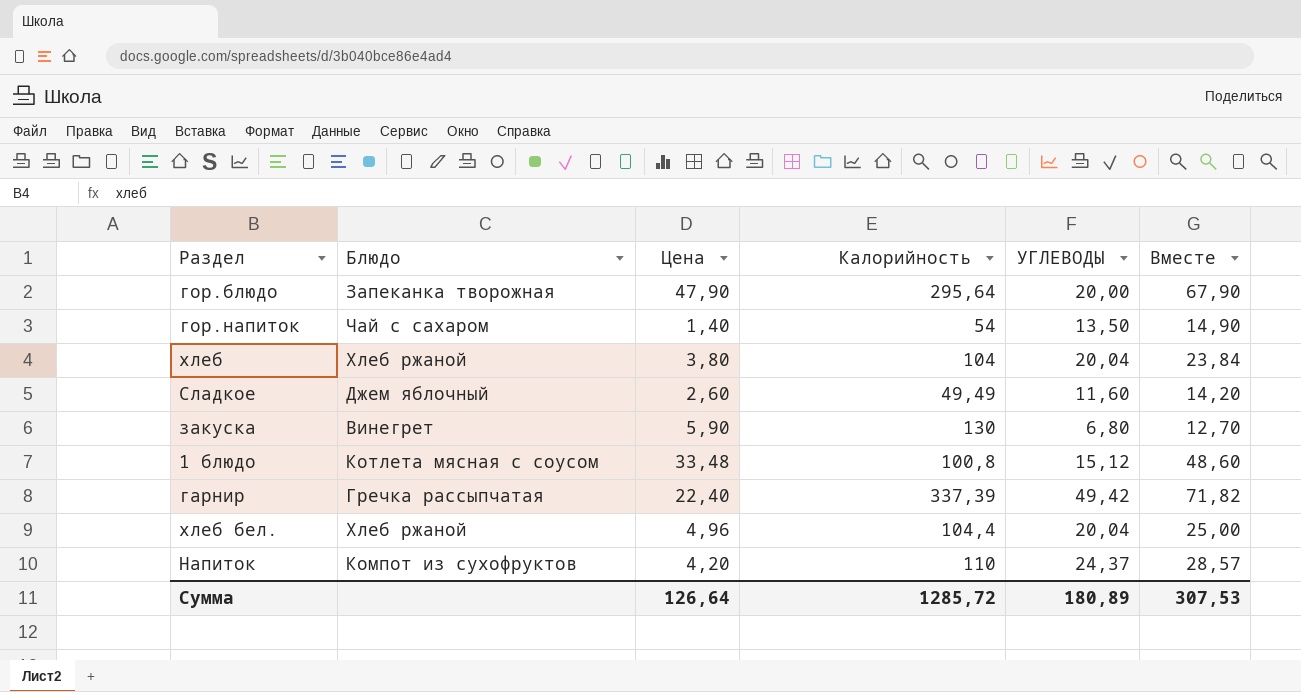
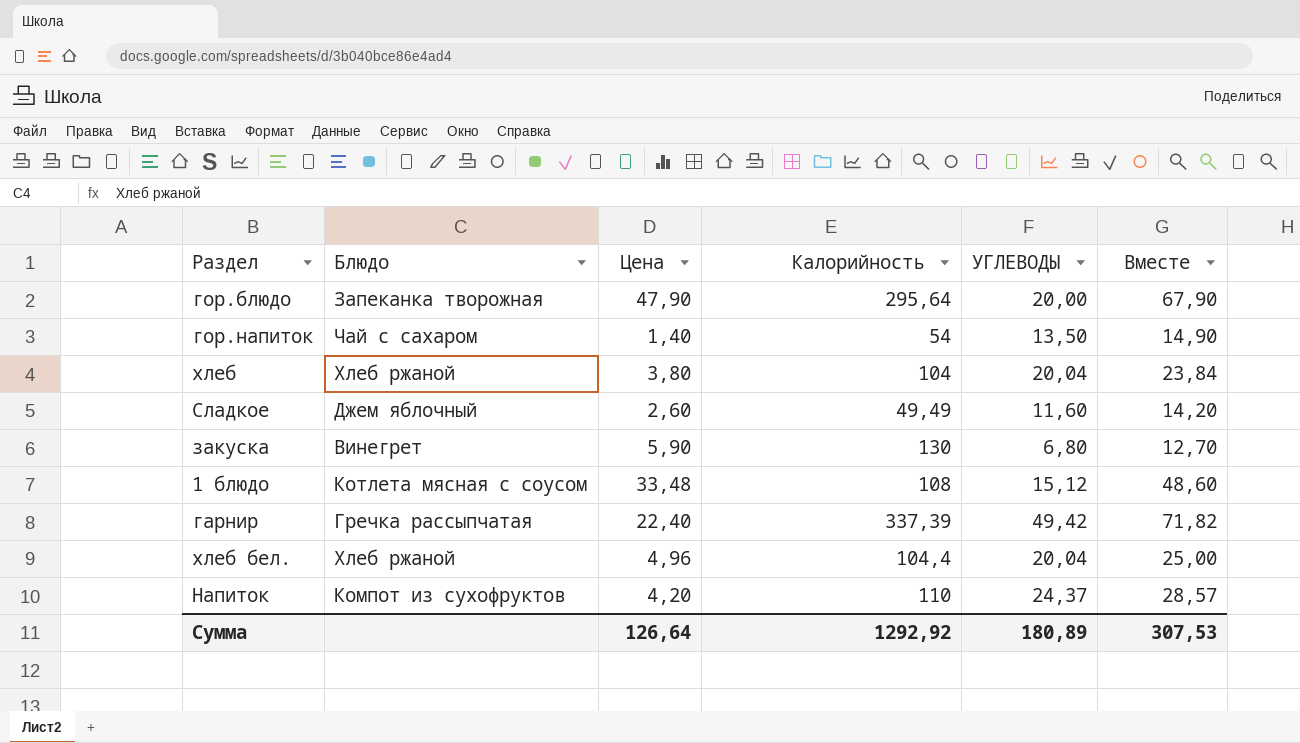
1 блюдо | Калорийность: 100,8 -> 108
Сумма | Калорийность: 1285,72 -> 1292,92

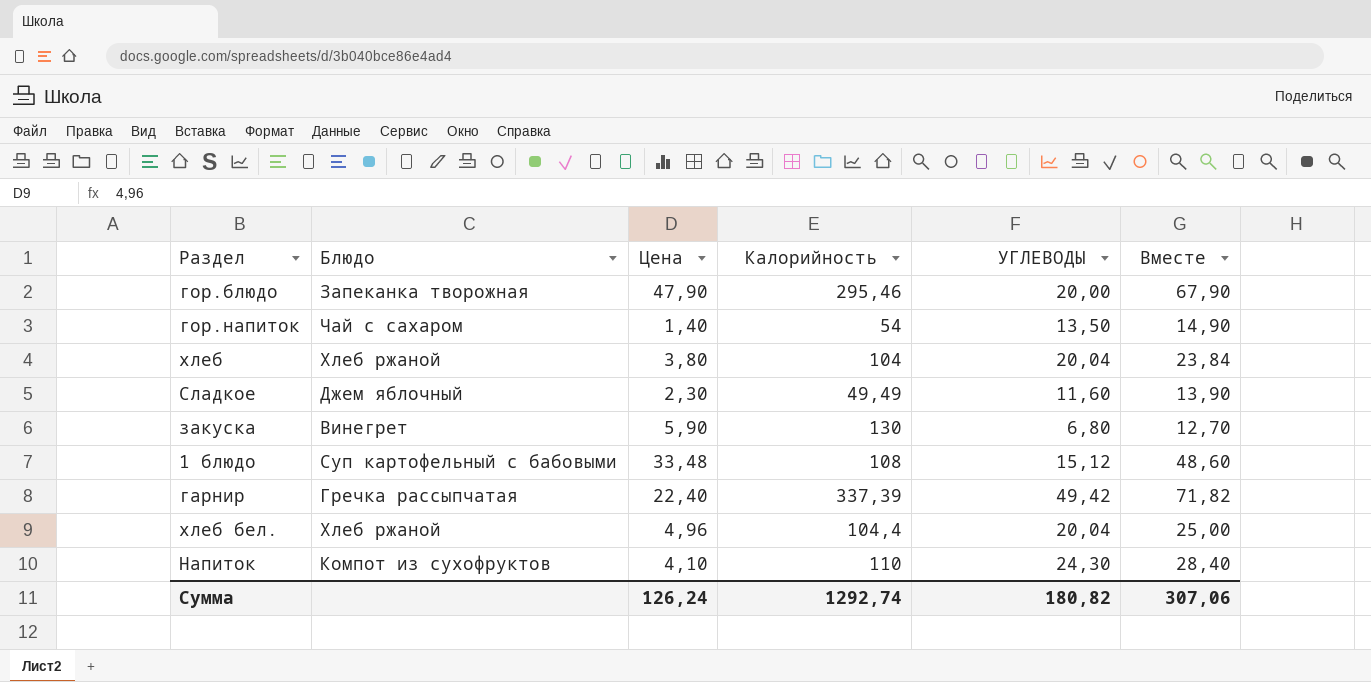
гор.блюдо | Калорийность: 295,64 -> 295,46
Сладкое | Цена: 2,60 -> 2,30
Сладкое | Вместе: 14,20 -> 13,90
1 блюдо | Блюдо: Котлета мясная с соусом -> Суп картофельный с бабовыми
Напиток | Цена: 4,20 -> 4,10
Напиток | УГЛЕВОДЫ: 24,37 -> 24,30
Напиток | Вместе: 28,57 -> 28,40
Сумма | Цена: 126,64 -> 126,24
Сумма | Калорийность: 1292,92 -> 1292,74
Сумма | УГЛЕВОДЫ: 180,89 -> 180,82
Сумма | Вместе: 307,53 -> 307,06

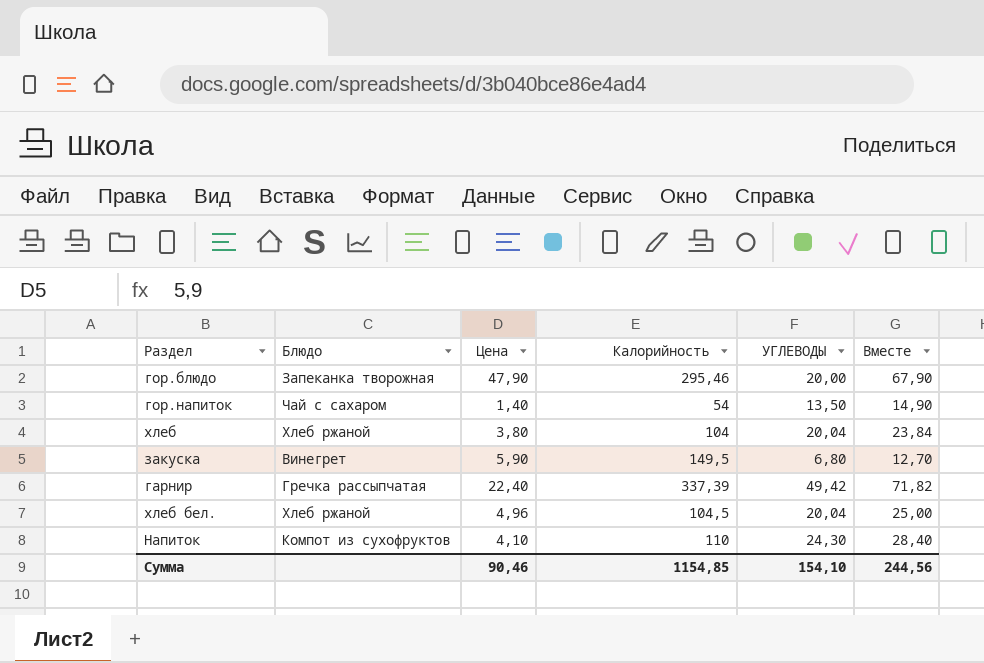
row Сладкое: Джем яблочный | 2,30 | 49,49 | 11,60 | 13,90 -> none
row 1 блюдо: Суп картофельный с бабовыми | 33,48 | 108 | 15,12 | 48,60 -> none
закуска | Калорийность: 130 -> 149,5
хлеб бел. | Калорийность: 104,4 -> 104,5
Сумма | Цена: 126,24 -> 90,46
Сумма | Калорийность: 1292,74 -> 1154,85
Сумма | УГЛЕВОДЫ: 180,82 -> 154,10
Сумма | Вместе: 307,06 -> 244,56

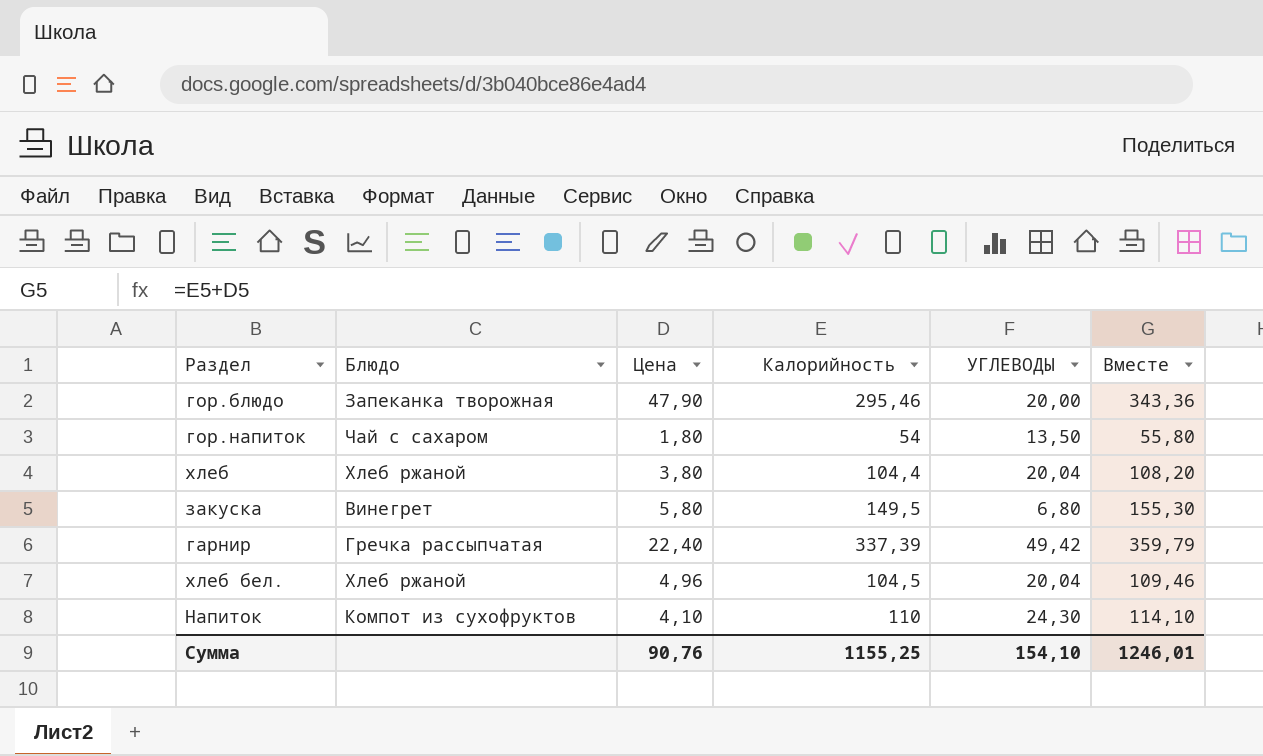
column Вместе | formula: [Цена] + [УГЛЕВОДЫ] -> [Цена] + [Калорийность]
гор.напиток | Цена: 1,40 -> 1,80
хлеб | Калорийность: 104 -> 104,4
закуска | Цена: 5,90 -> 5,80
Сумма | Цена: 90,46 -> 90,76
Сумма | Калорийность: 1154,85 -> 1155,25
Сумма | Вместе: 244,56 -> 1246,01

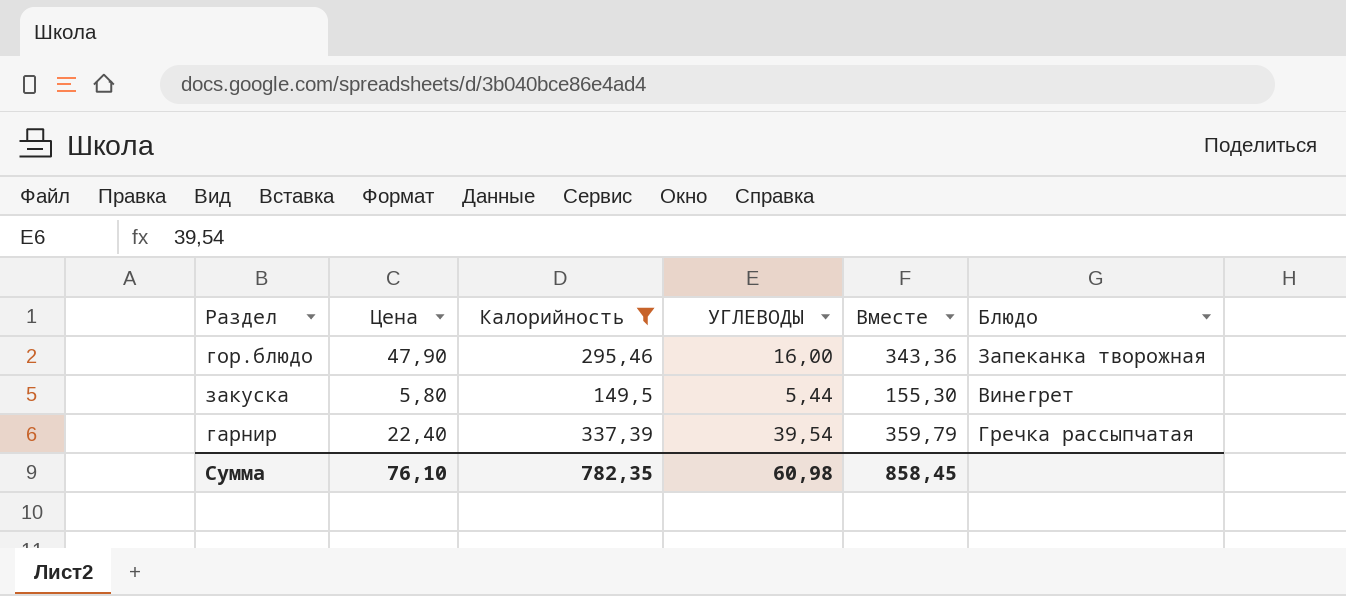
filter: none -> Калорийность >= 149,5
column Блюдо | position: 2 -> 6
гор.блюдо | УГЛЕВОДЫ: 20,00 -> 16,00
закуска | УГЛЕВОДЫ: 6,80 -> 5,44
гарнир | УГЛЕВОДЫ: 49,42 -> 39,54
Сумма | Цена: 90,76 -> 76,10
Сумма | Калорийность: 1155,25 -> 782,35
Сумма | УГЛЕВОДЫ: 154,10 -> 60,98
Сумма | Вместе: 1246,01 -> 858,45

